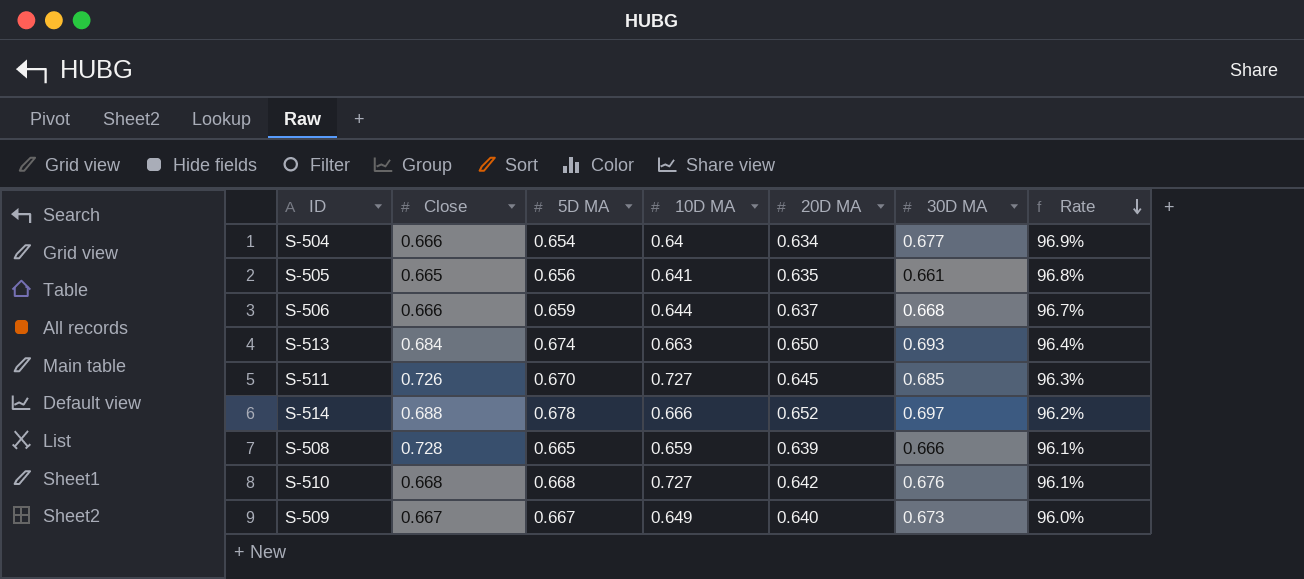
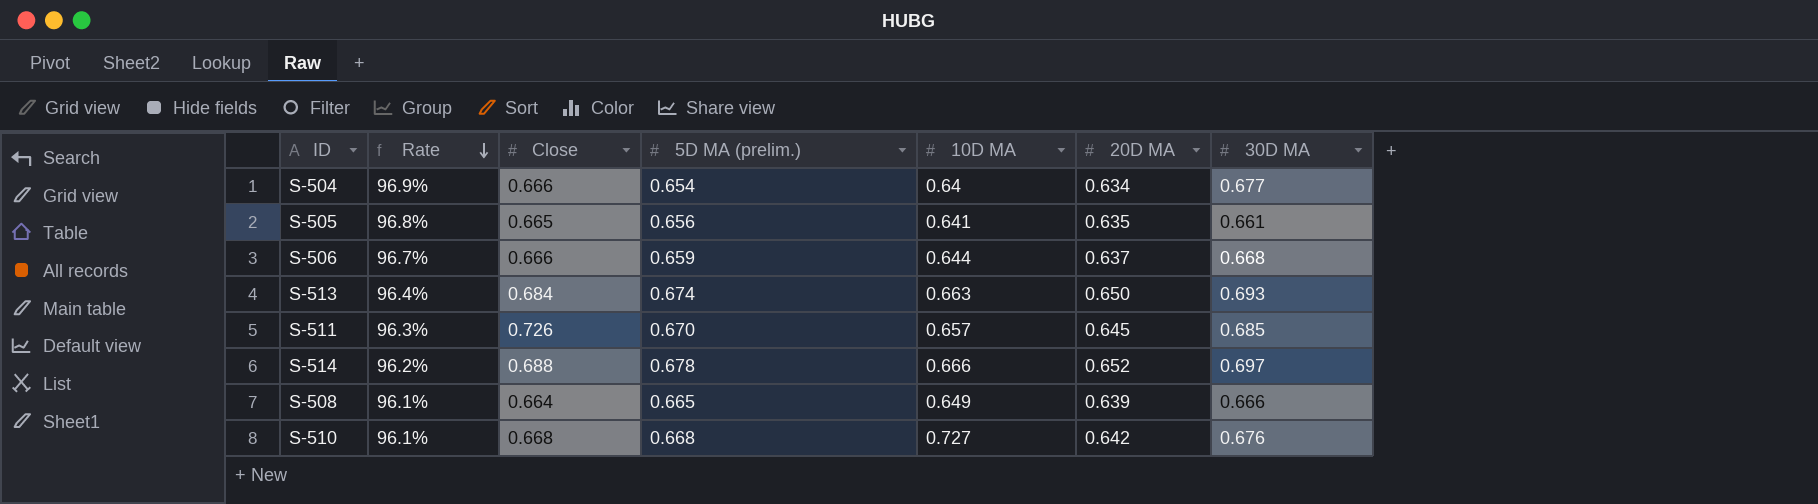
column Rate | position: 7 -> 2
column name: 5D MA -> 5D MA (prelim.)
row S-509: 0.667 | 0.667 | 0.649 | 0.640 | 0.673 | 96.0% -> none
S-511 | 10D MA: 0.727 -> 0.657
S-508 | Close: 0.728 -> 0.664
S-508 | 10D MA: 0.659 -> 0.649

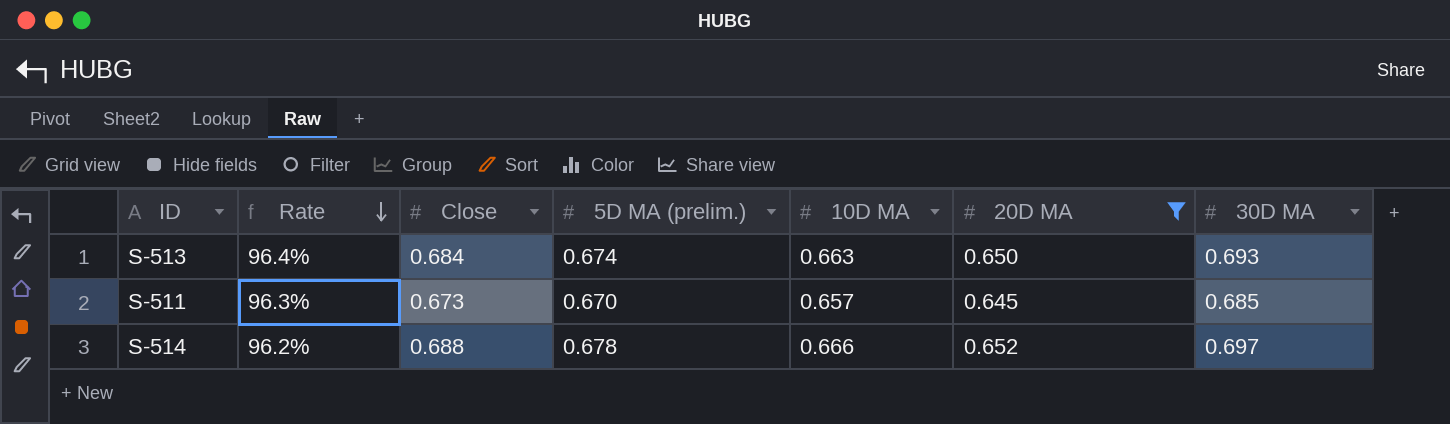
filter: none -> 20D MA >= 0.645
S-511 | Close: 0.726 -> 0.673

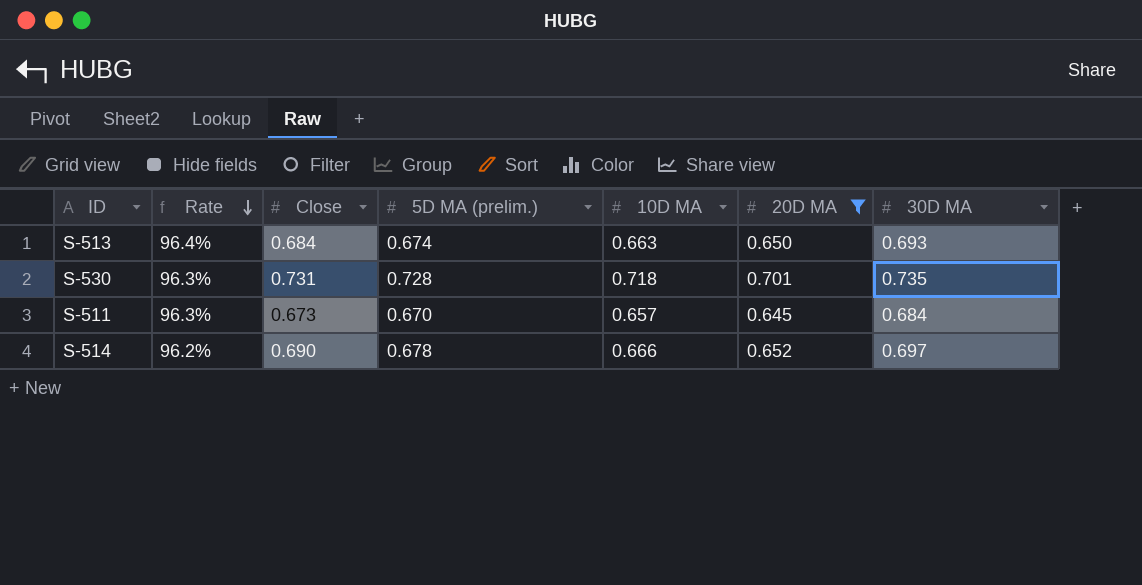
row S-530: none -> 96.3% | 0.731 | 0.728 | 0.718 | 0.701 | 0.735
S-511 | 30D MA: 0.685 -> 0.684
S-514 | Close: 0.688 -> 0.690

